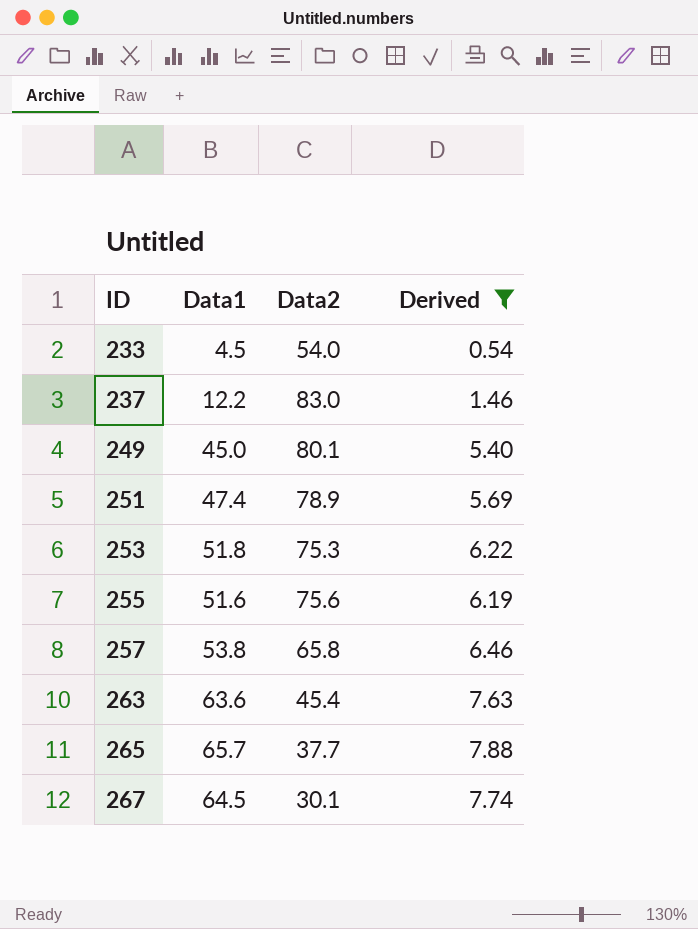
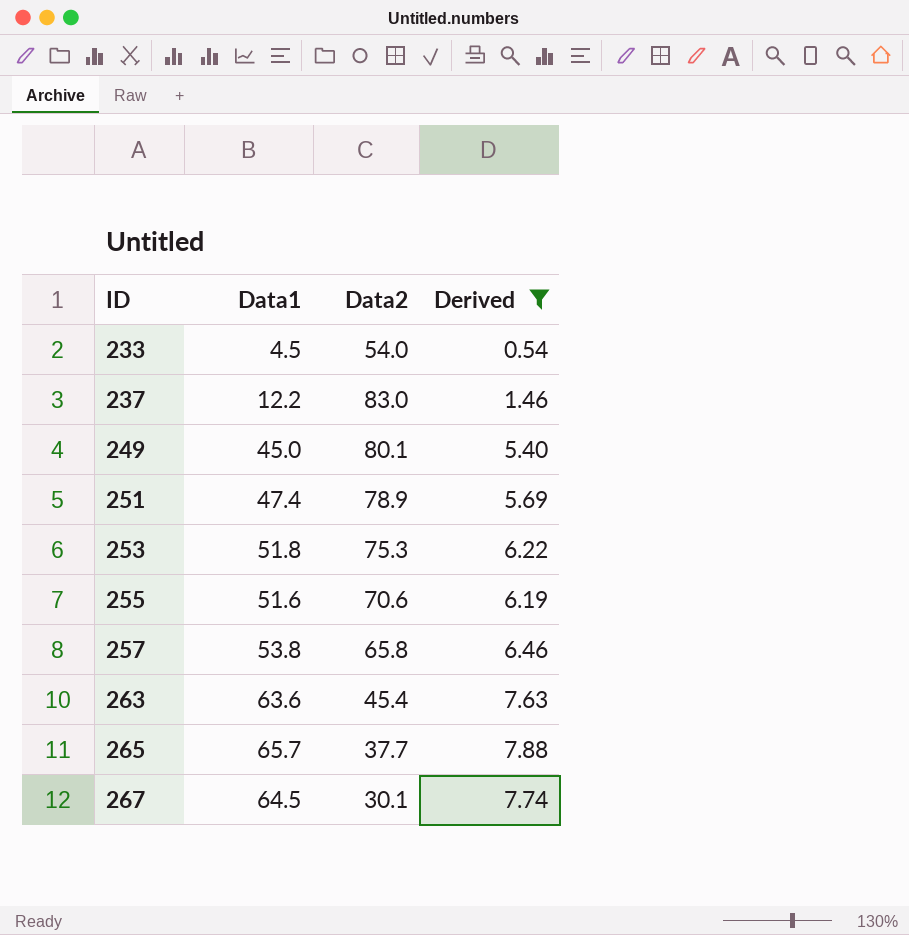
255 | Data2: 75.6 -> 70.6

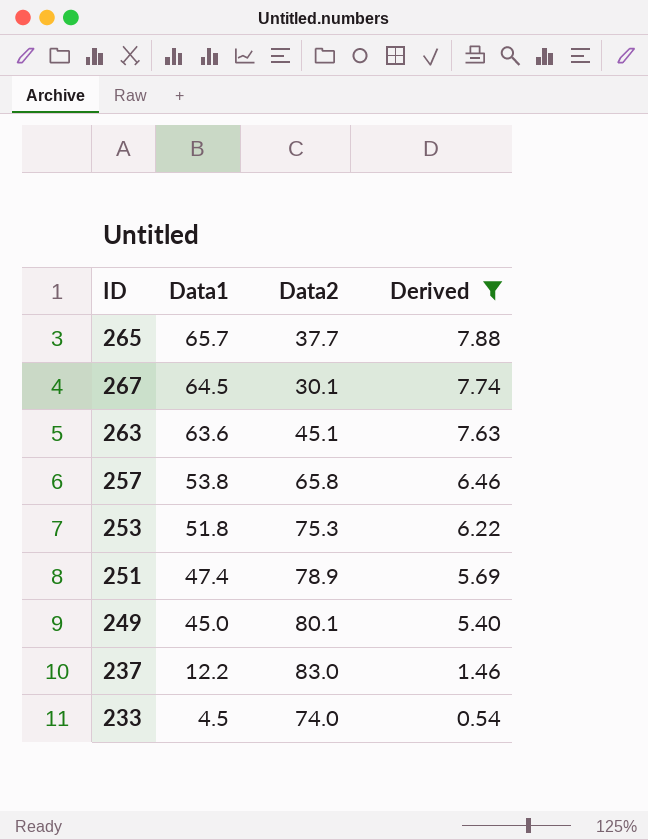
row order: ID ascending -> Data1 descending
row 255: 51.6 | 70.6 | 6.19 -> none
263 | Data2: 45.4 -> 45.1
233 | Data2: 54.0 -> 74.0

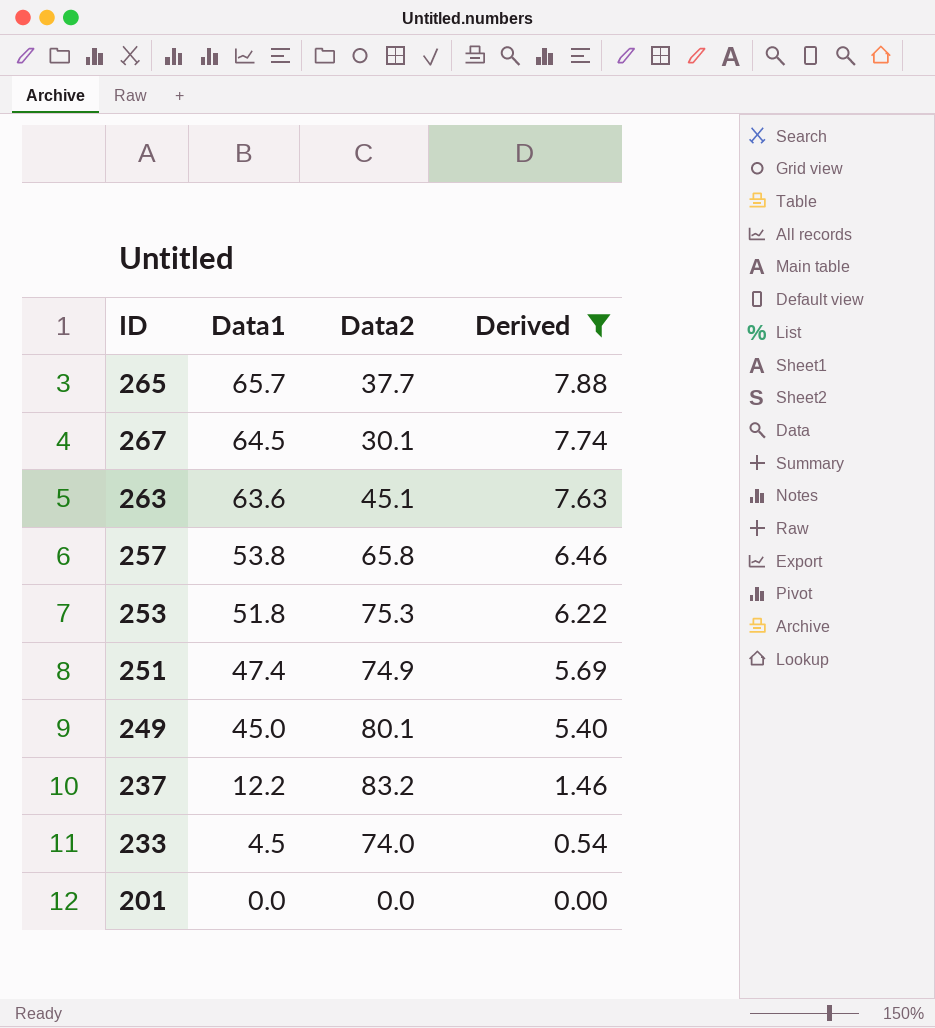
251 | Data2: 78.9 -> 74.9
237 | Data2: 83.0 -> 83.2
row 201: none -> 0.0 | 0.0 | 0.00

